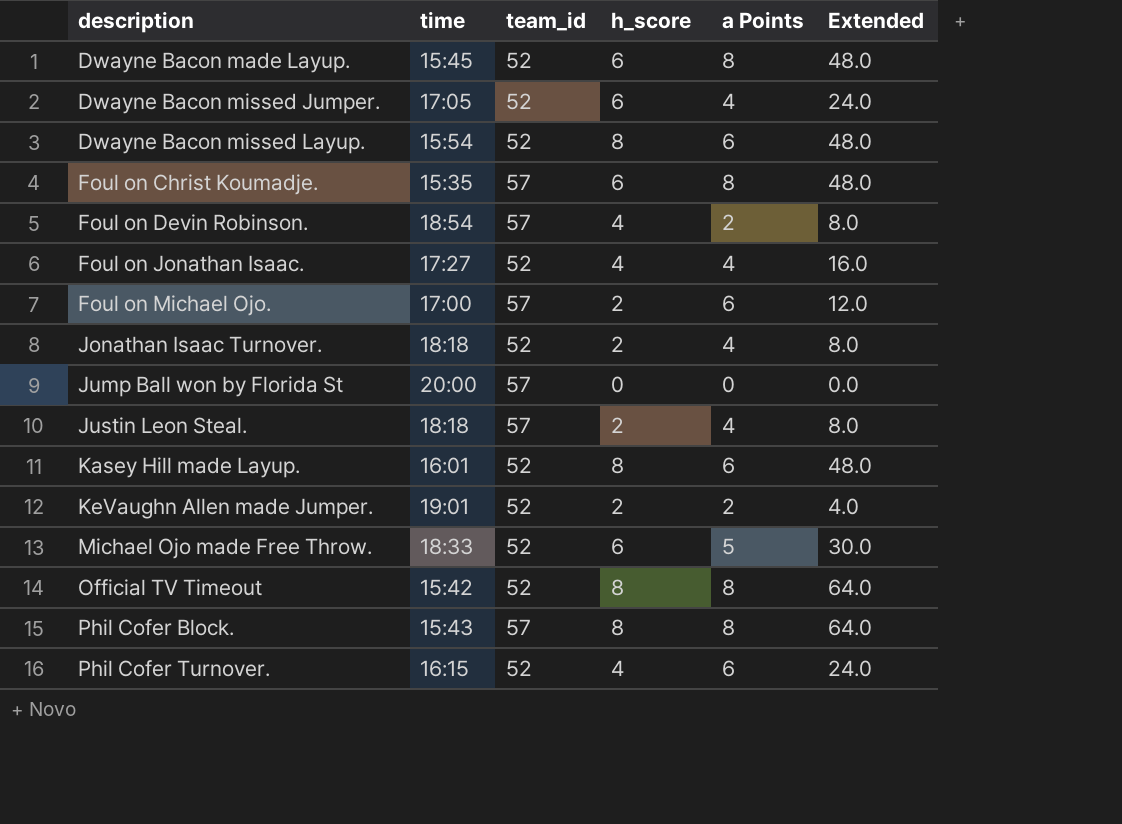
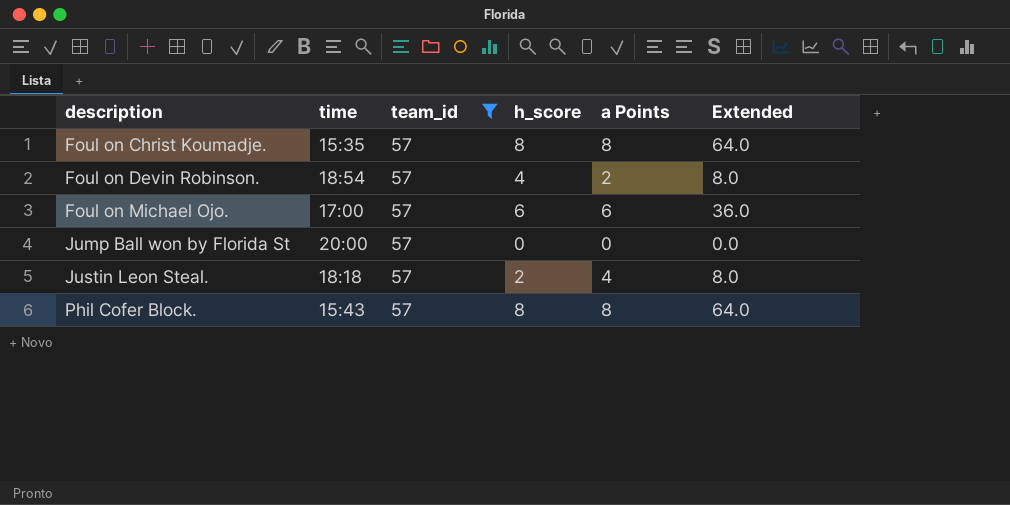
filter: none -> team_id = 57
Foul on Christ Koumadje. | h_score: 6 -> 8
Foul on Christ Koumadje. | Extended: 48.0 -> 64.0
Foul on Michael Ojo. | h_score: 2 -> 6
Foul on Michael Ojo. | Extended: 12.0 -> 36.0

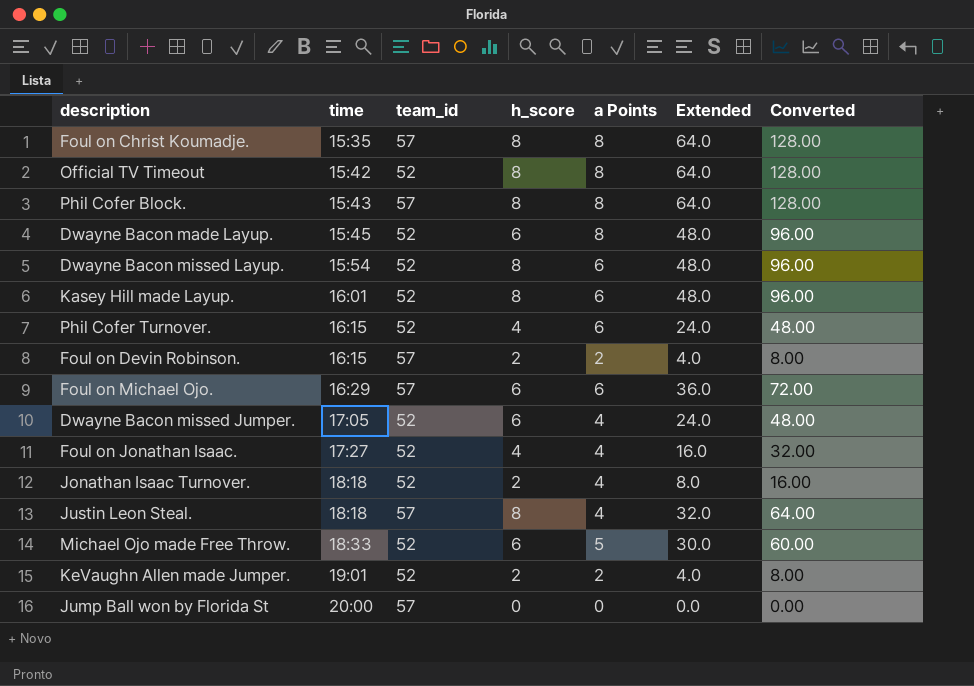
filter: team_id = 57 -> none
row order: description ascending -> time ascending
column Converted | formula: none -> [Extended] * 2
Foul on Devin Robinson. | time: 18:54 -> 16:15
Foul on Devin Robinson. | h_score: 4 -> 2
Foul on Devin Robinson. | Extended: 8.0 -> 4.0
Foul on Michael Ojo. | time: 17:00 -> 16:29
Justin Leon Steal. | h_score: 2 -> 8
Justin Leon Steal. | Extended: 8.0 -> 32.0

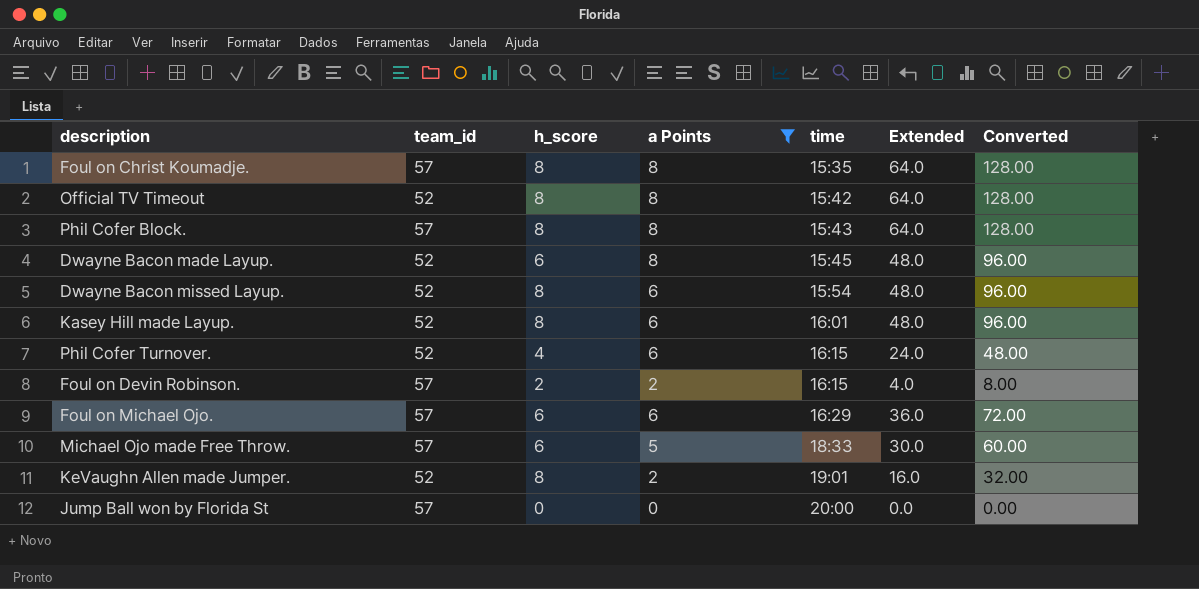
filter: none -> a Points != 4
column time | position: 2 -> 5
Michael Ojo made Free Throw. | team_id: 52 -> 57
KeVaughn Allen made Jumper. | h_score: 2 -> 8
KeVaughn Allen made Jumper. | Extended: 4.0 -> 16.0
KeVaughn Allen made Jumper. | Converted: 8.00 -> 32.00

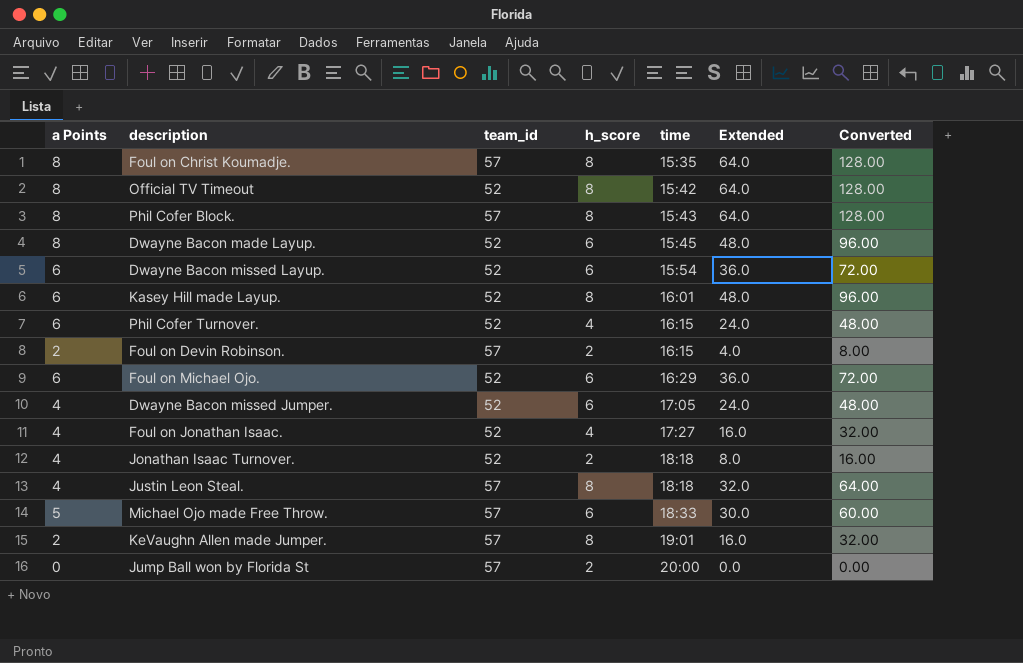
filter: a Points != 4 -> none
column a Points | position: 4 -> 1
Dwayne Bacon missed Layup. | h_score: 8 -> 6
Dwayne Bacon missed Layup. | Extended: 48.0 -> 36.0
Dwayne Bacon missed Layup. | Converted: 96.00 -> 72.00
Foul on Michael Ojo. | team_id: 57 -> 52
KeVaughn Allen made Jumper. | team_id: 52 -> 57
Jump Ball won by Florida St | h_score: 0 -> 2

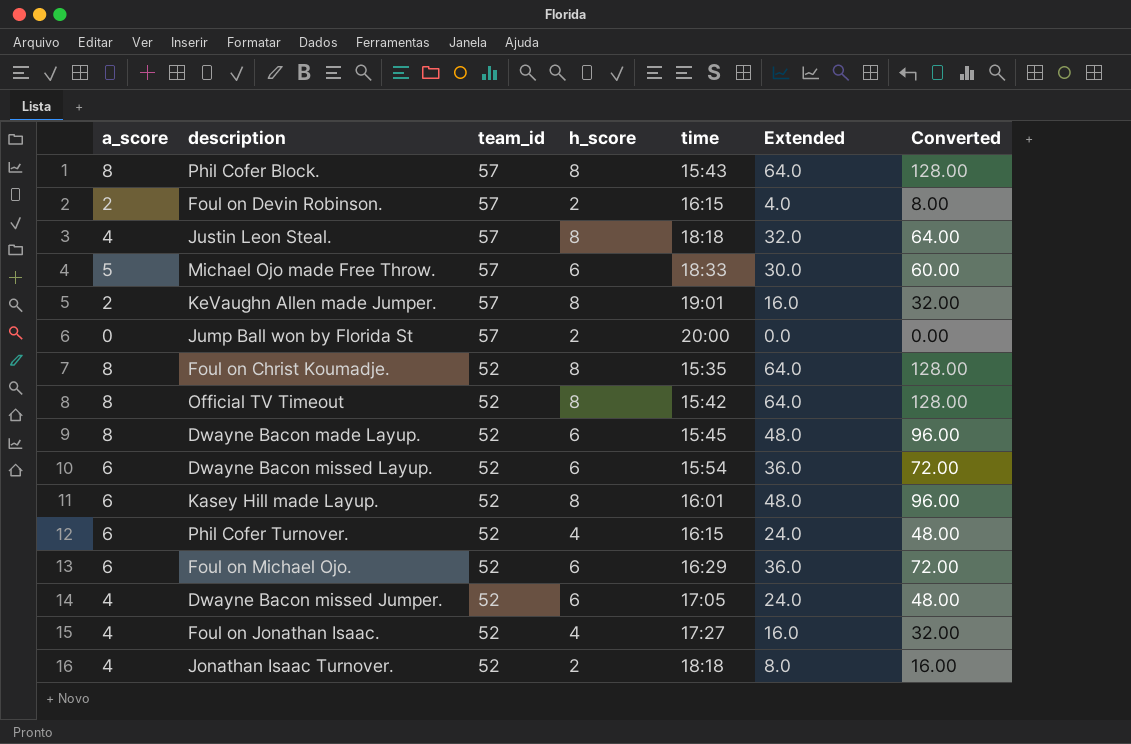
row order: time ascending -> team_id descending
column name: a Points -> a_score
Foul on Christ Koumadje. | team_id: 57 -> 52

